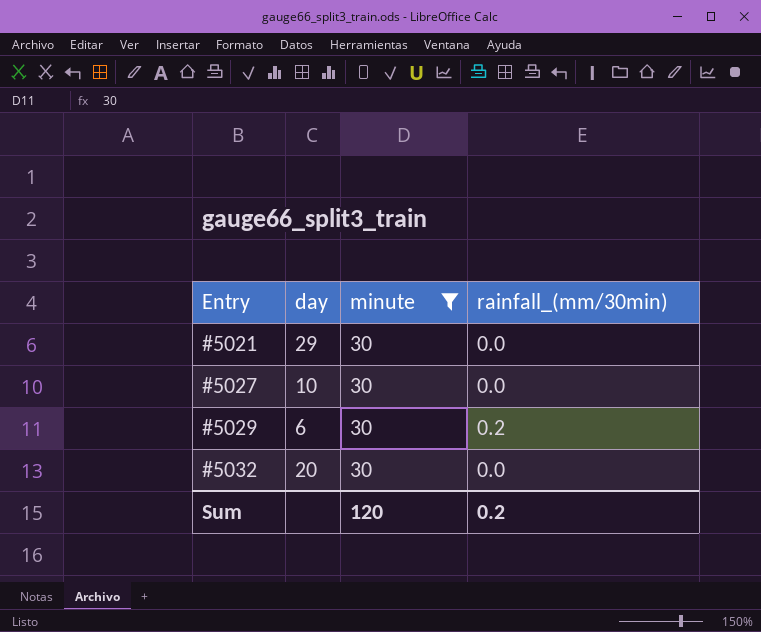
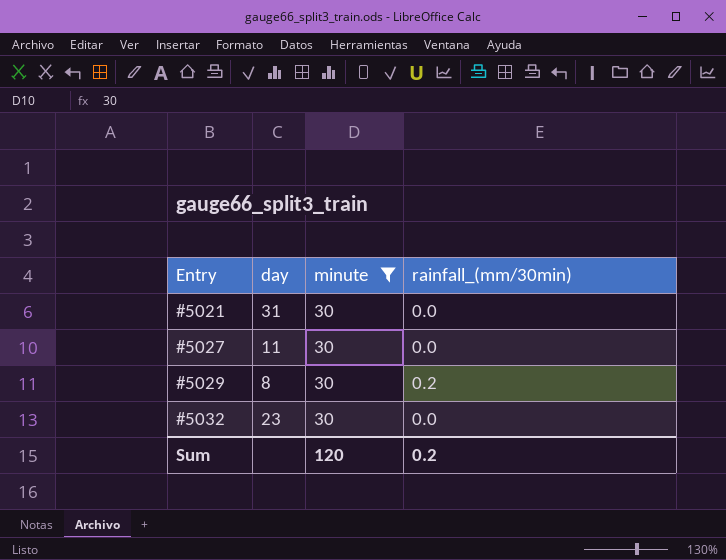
#5021 | day: 29 -> 31
#5027 | day: 10 -> 11
#5029 | day: 6 -> 8
#5032 | day: 20 -> 23

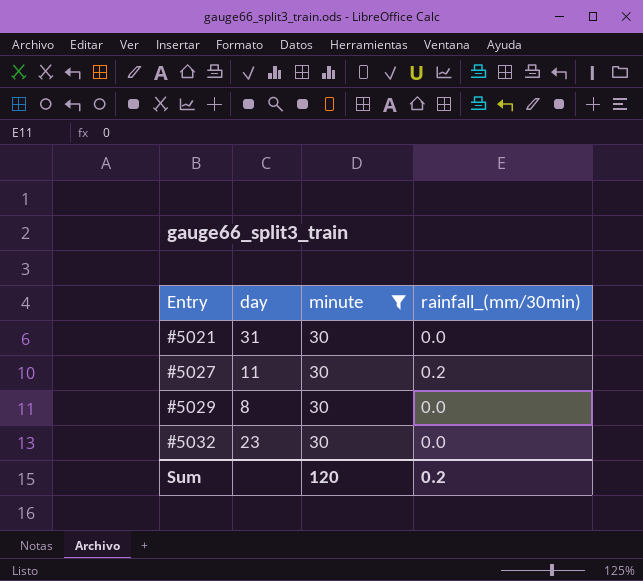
#5027 | rainfall_(mm/30min): 0.0 -> 0.2
#5029 | rainfall_(mm/30min): 0.2 -> 0.0

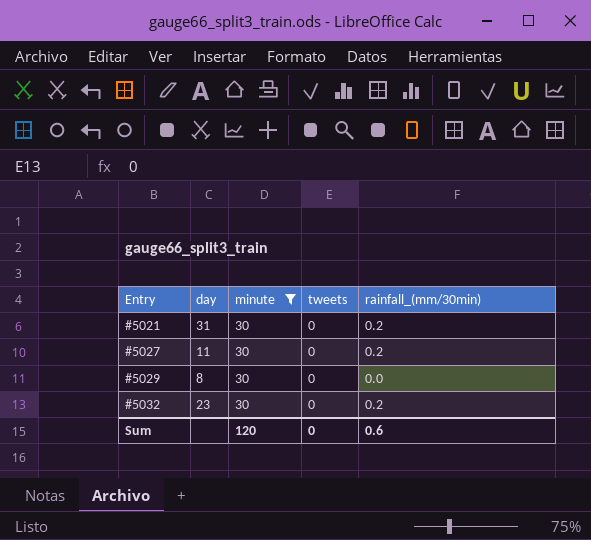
column tweets | position: none -> 4
#5021 | rainfall_(mm/30min): 0.0 -> 0.2
#5032 | rainfall_(mm/30min): 0.0 -> 0.2
Sum | rainfall_(mm/30min): 0.2 -> 0.6

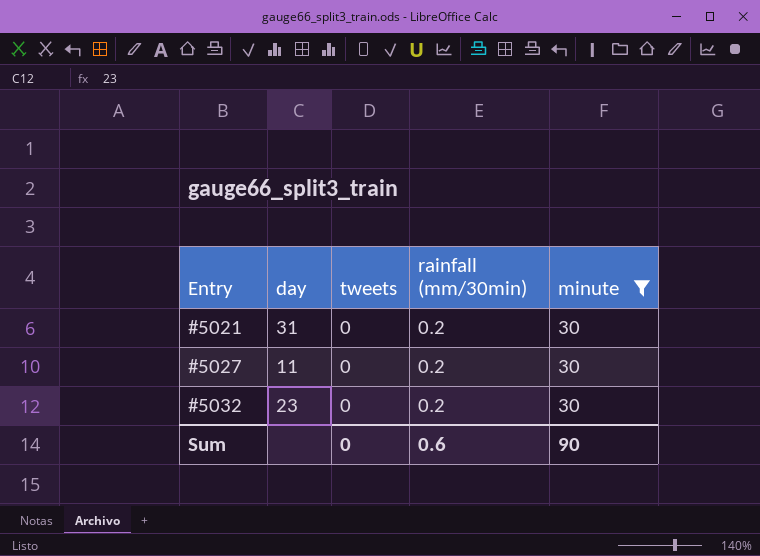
column name: rainfall_(mm/30min) -> rainfall (mm/30min)
column minute | position: 3 -> 5
row #5029: 8 | 30 | 0 | 0.0 -> none
Sum | minute: 120 -> 90

